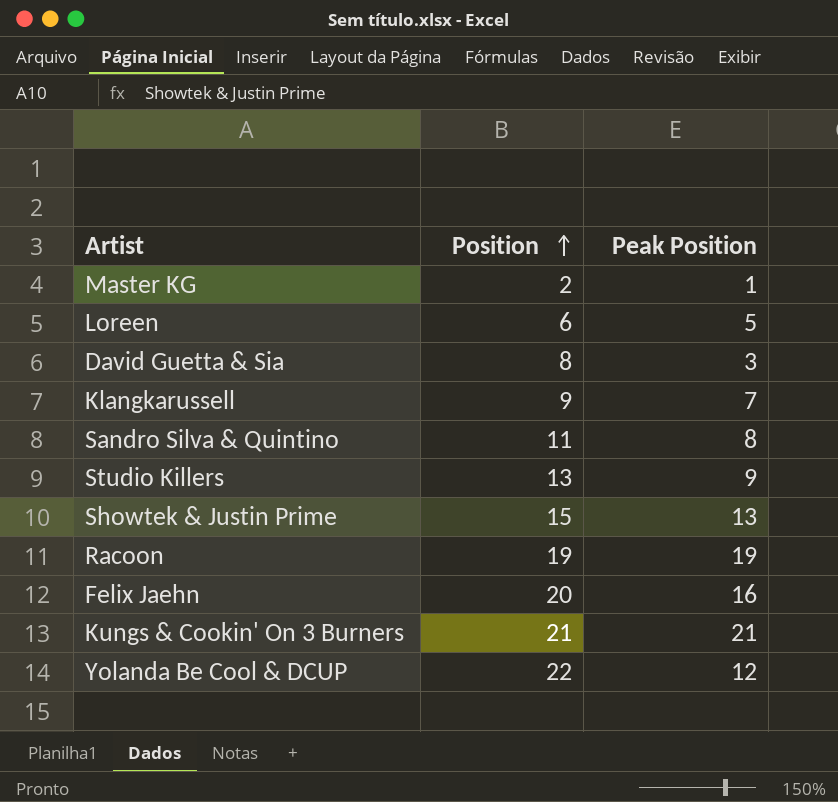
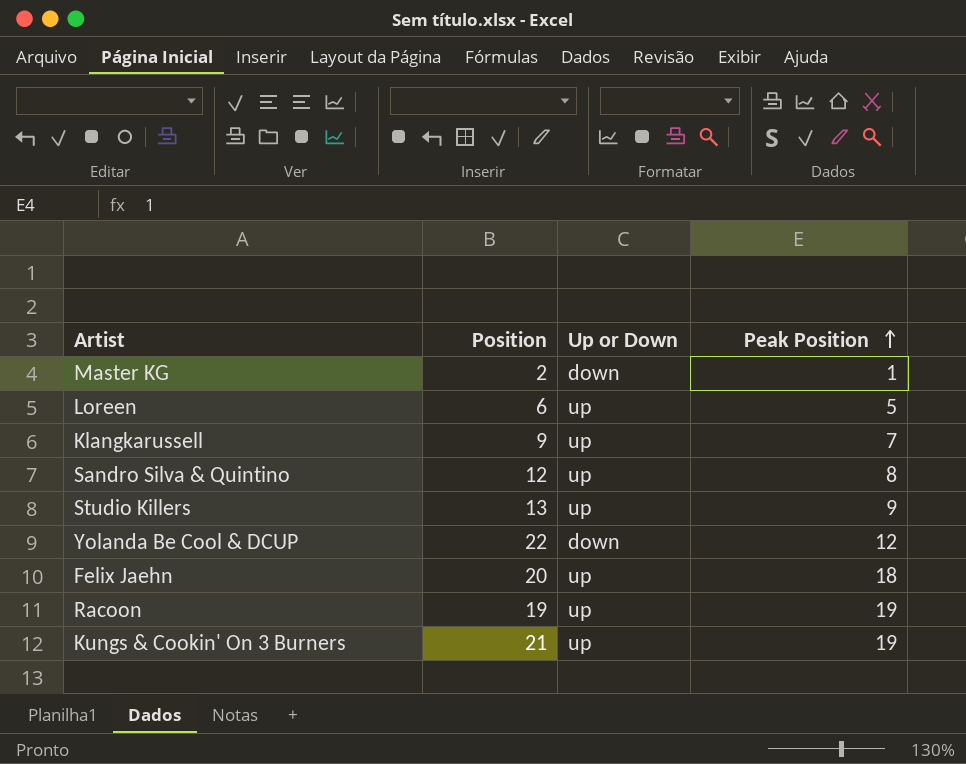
row order: Position ascending -> Peak Position ascending
column Up or Down | position: none -> 3
row David Guetta & Sia: 8 | 3 -> none
row Showtek & Justin Prime: 15 | 13 -> none
Sandro Silva & Quintino | Position: 11 -> 12
Felix Jaehn | Peak Position: 16 -> 18
Kungs & Cookin' On 3 Burners | Peak Position: 21 -> 19

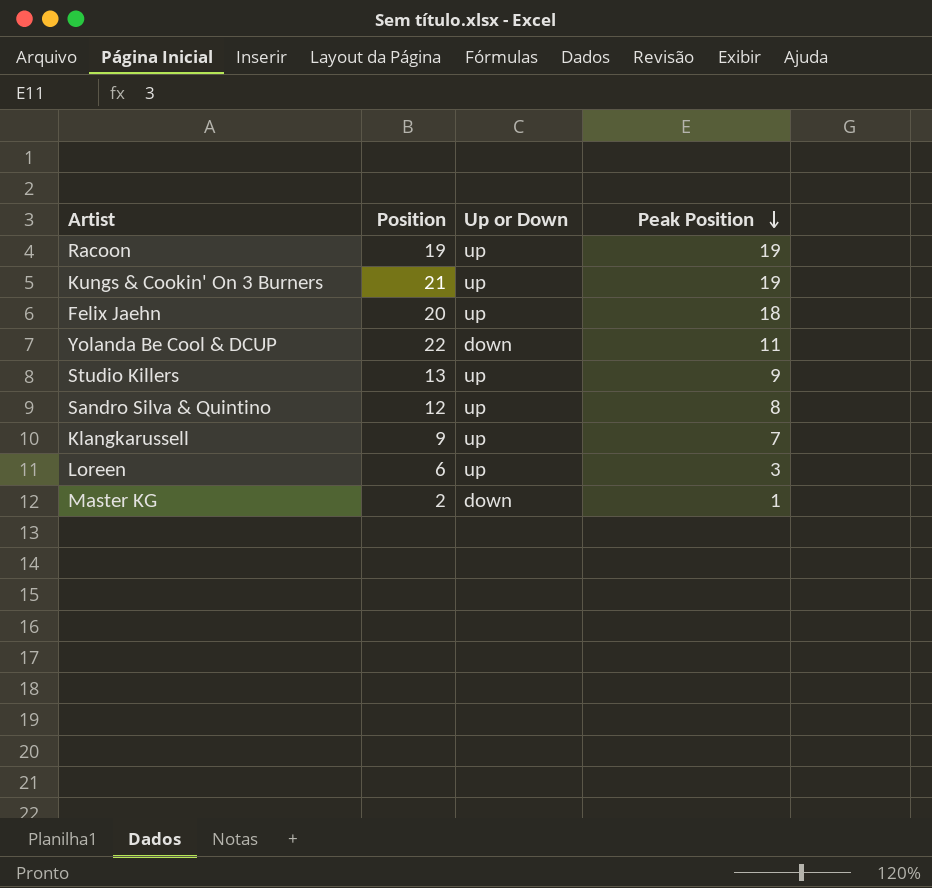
row order: Peak Position ascending -> Peak Position descending
Yolanda Be Cool & DCUP | Peak Position: 12 -> 11
Loreen | Peak Position: 5 -> 3

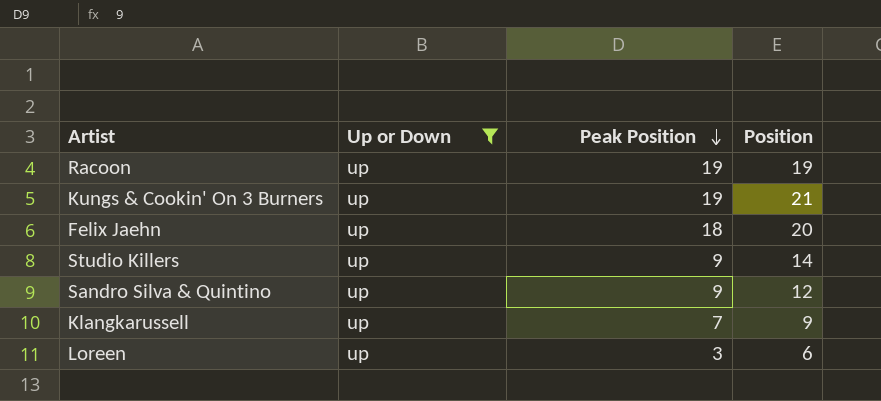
filter: none -> Up or Down = up
column Position | position: 2 -> 4
Studio Killers | Position: 13 -> 14
Sandro Silva & Quintino | Peak Position: 8 -> 9

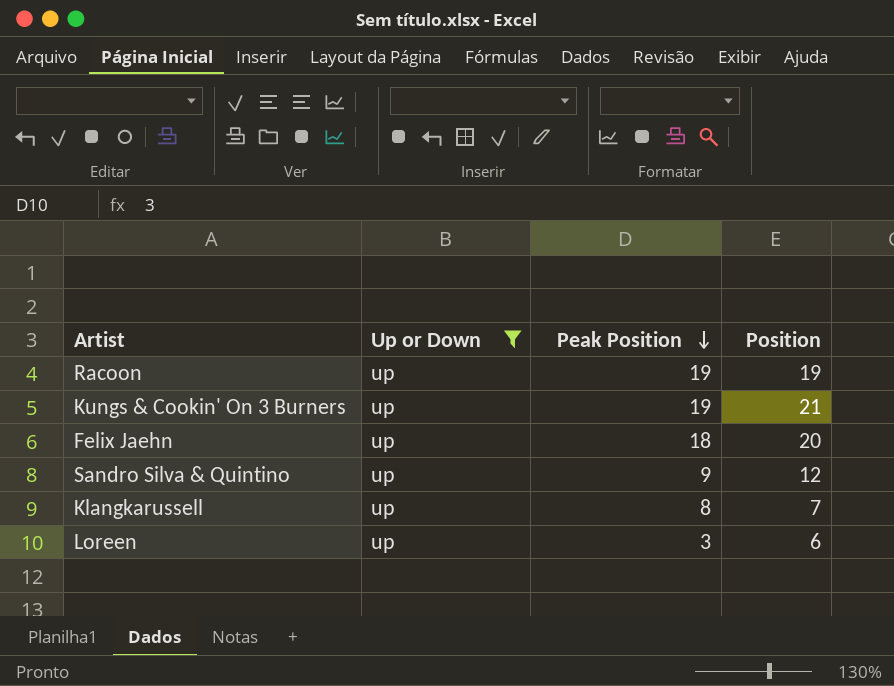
row Studio Killers: up | 9 | 14 -> none
Klangkarussell | Peak Position: 7 -> 8
Klangkarussell | Position: 9 -> 7

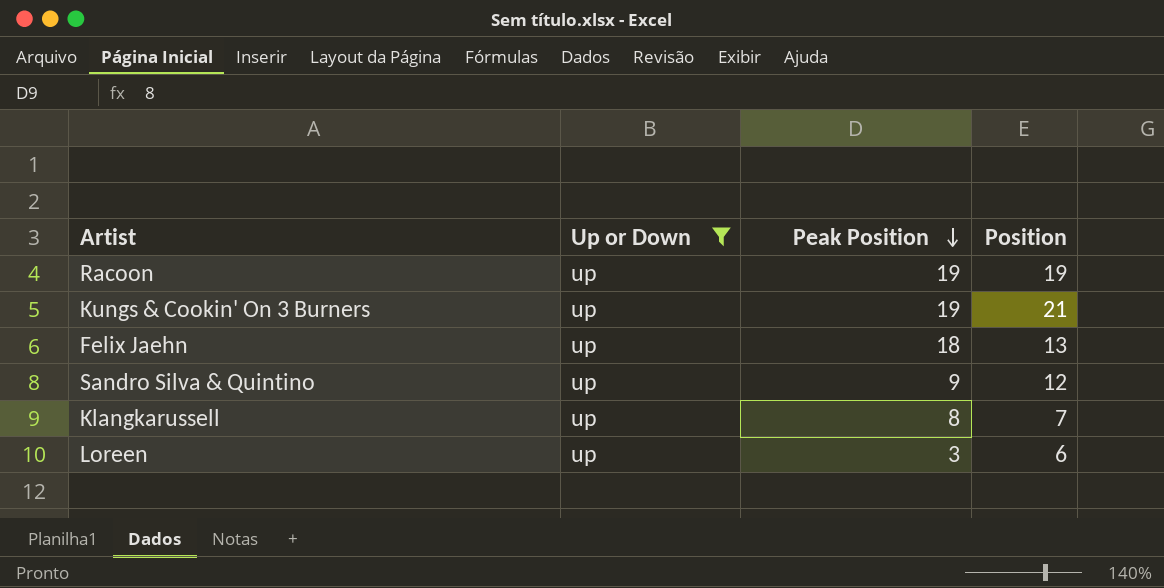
Felix Jaehn | Position: 20 -> 13

